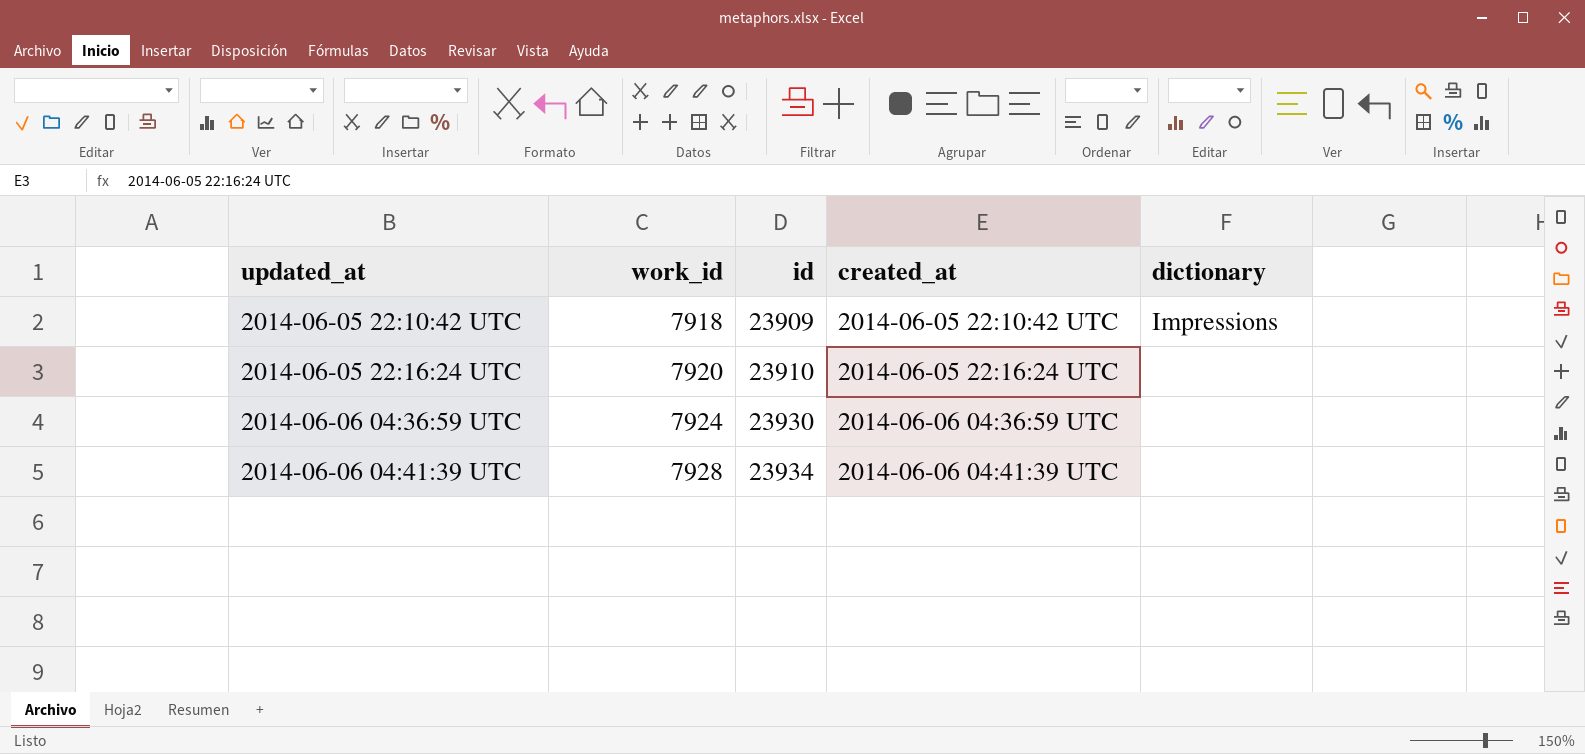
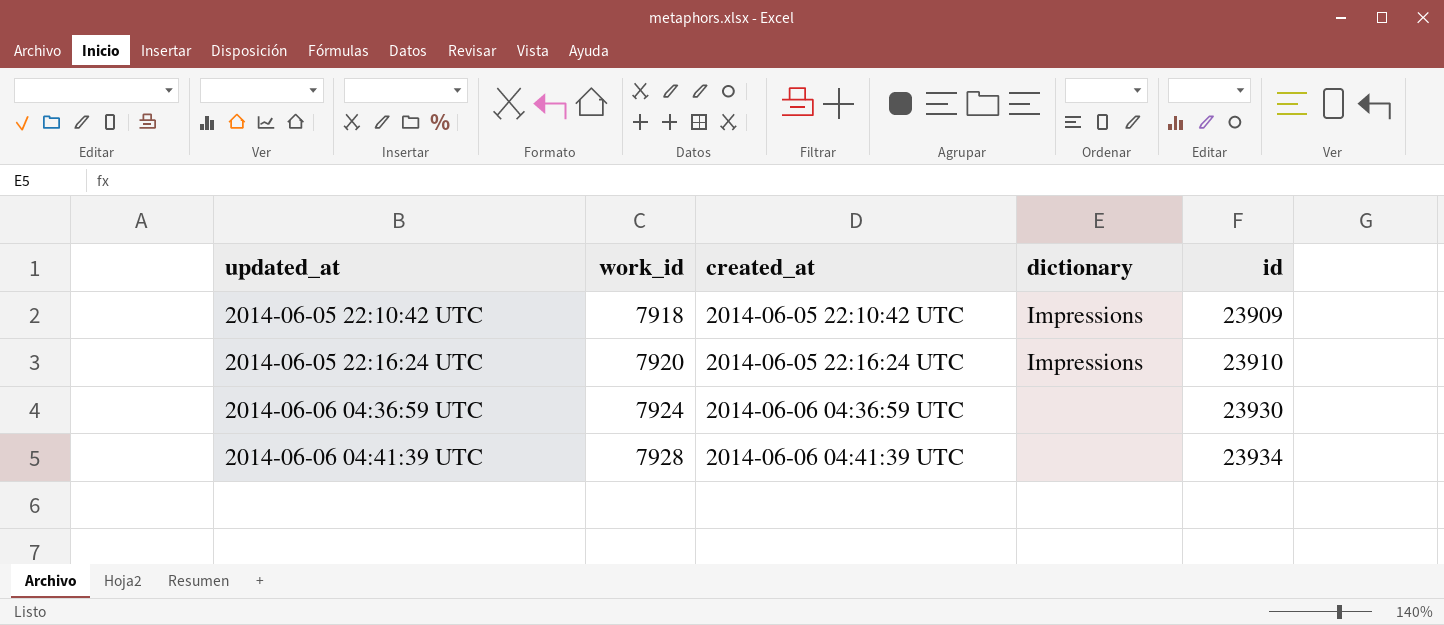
column id | position: 3 -> 5
2014-06-05 22:16:24 UTC | dictionary: none -> Impressions

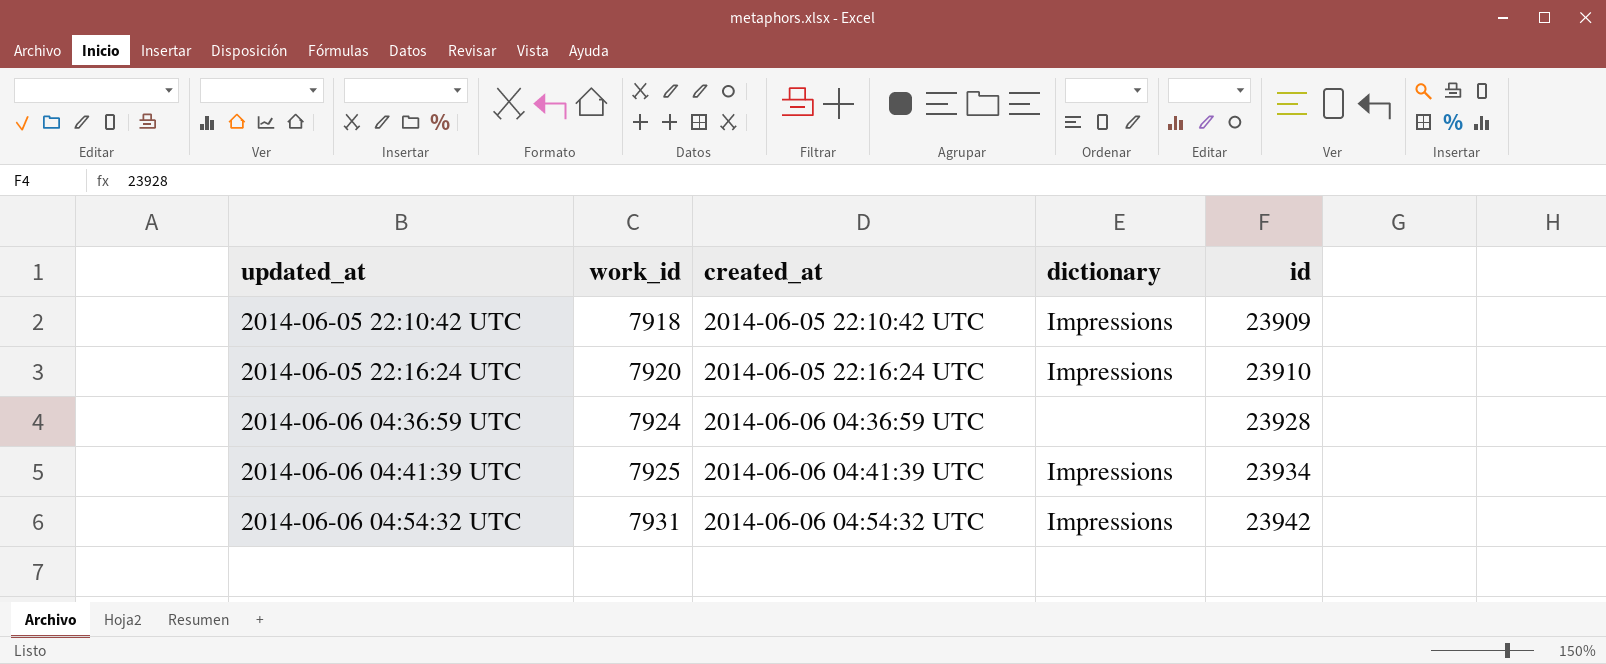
2014-06-06 04:36:59 UTC | id: 23930 -> 23928
2014-06-06 04:41:39 UTC | work_id: 7928 -> 7925
2014-06-06 04:41:39 UTC | dictionary: none -> Impressions
row 2014-06-06 04:54:32 UTC: none -> 7931 | 2014-06-06 04:54:32 UTC | Impressions | 23942

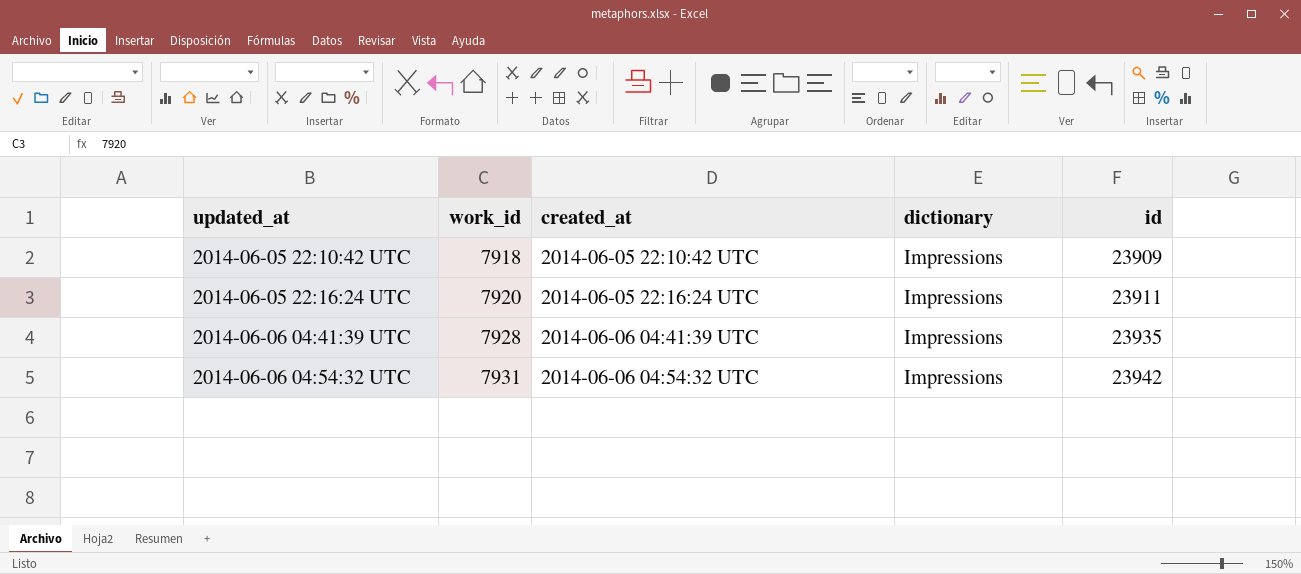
row 2014-06-06 04:36:59 UTC: 7924 | 2014-06-06 04:36:59 UTC | none | 23928 -> none
2014-06-05 22:16:24 UTC | id: 23910 -> 23911
2014-06-06 04:41:39 UTC | work_id: 7925 -> 7928
2014-06-06 04:41:39 UTC | id: 23934 -> 23935

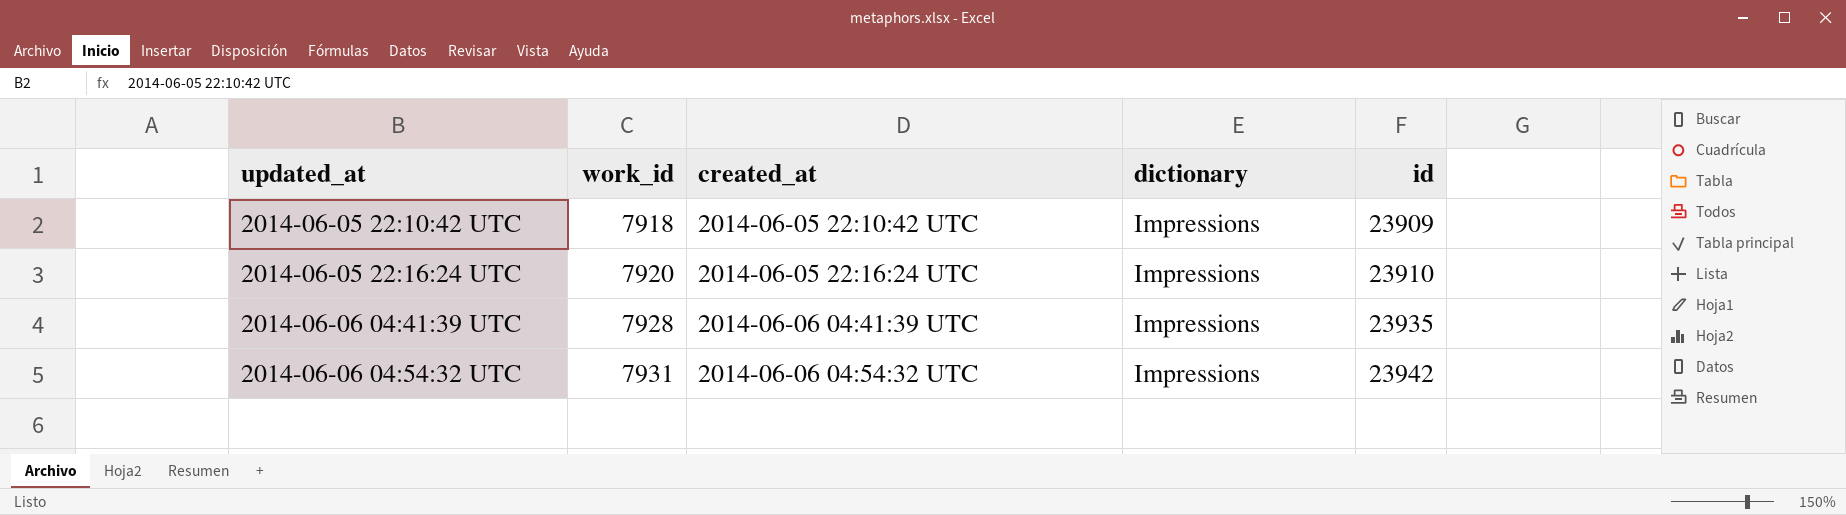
2014-06-05 22:16:24 UTC | id: 23911 -> 23910

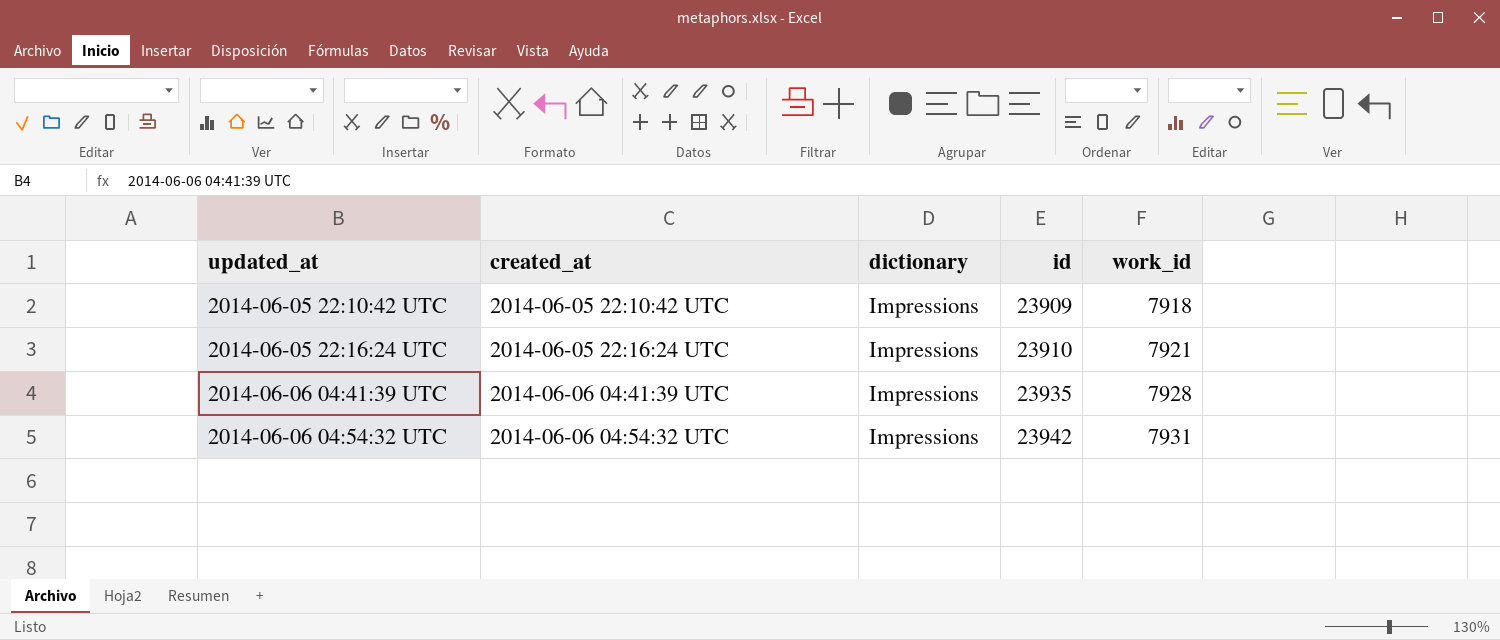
column work_id | position: 2 -> 5
2014-06-05 22:16:24 UTC | work_id: 7920 -> 7921

